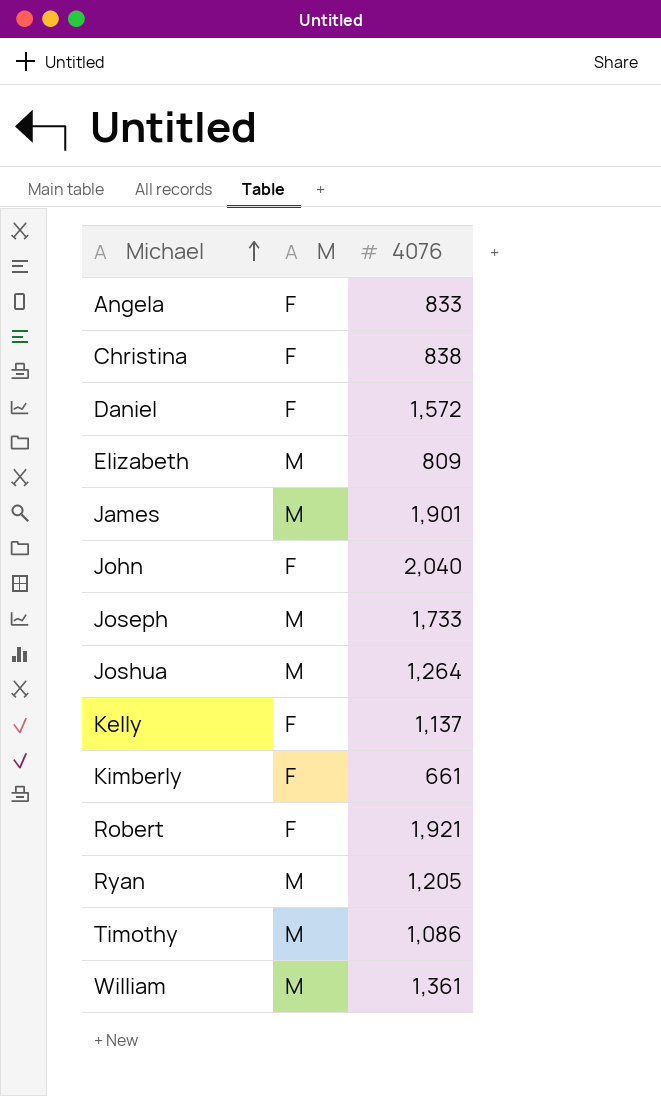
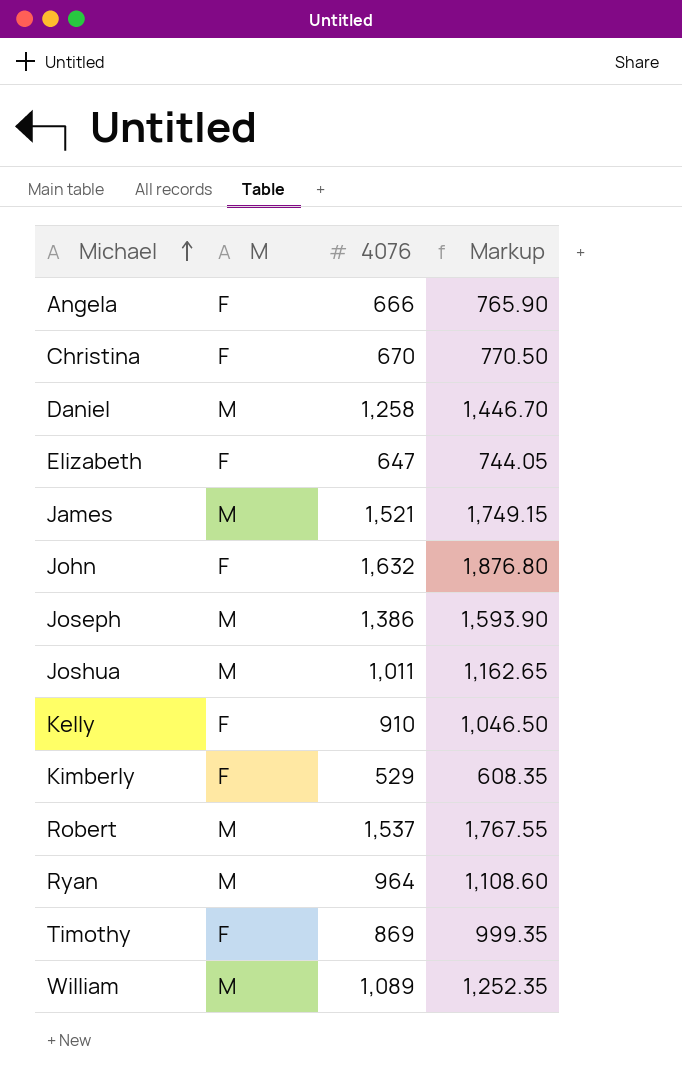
column Markup | formula: none -> [4076] * 1.15
Angela | 4076: 833 -> 666
Christina | 4076: 838 -> 670
Daniel | M: F -> M
Daniel | 4076: 1,572 -> 1,258
Elizabeth | M: M -> F
Elizabeth | 4076: 809 -> 647
James | 4076: 1,901 -> 1,521
John | 4076: 2,040 -> 1,632
Joseph | 4076: 1,733 -> 1,386
Joshua | 4076: 1,264 -> 1,011
Kelly | 4076: 1,137 -> 910
Kimberly | 4076: 661 -> 529
Robert | M: F -> M
Robert | 4076: 1,921 -> 1,537
Ryan | 4076: 1,205 -> 964
Timothy | M: M -> F
Timothy | 4076: 1,086 -> 869
William | 4076: 1,361 -> 1,089

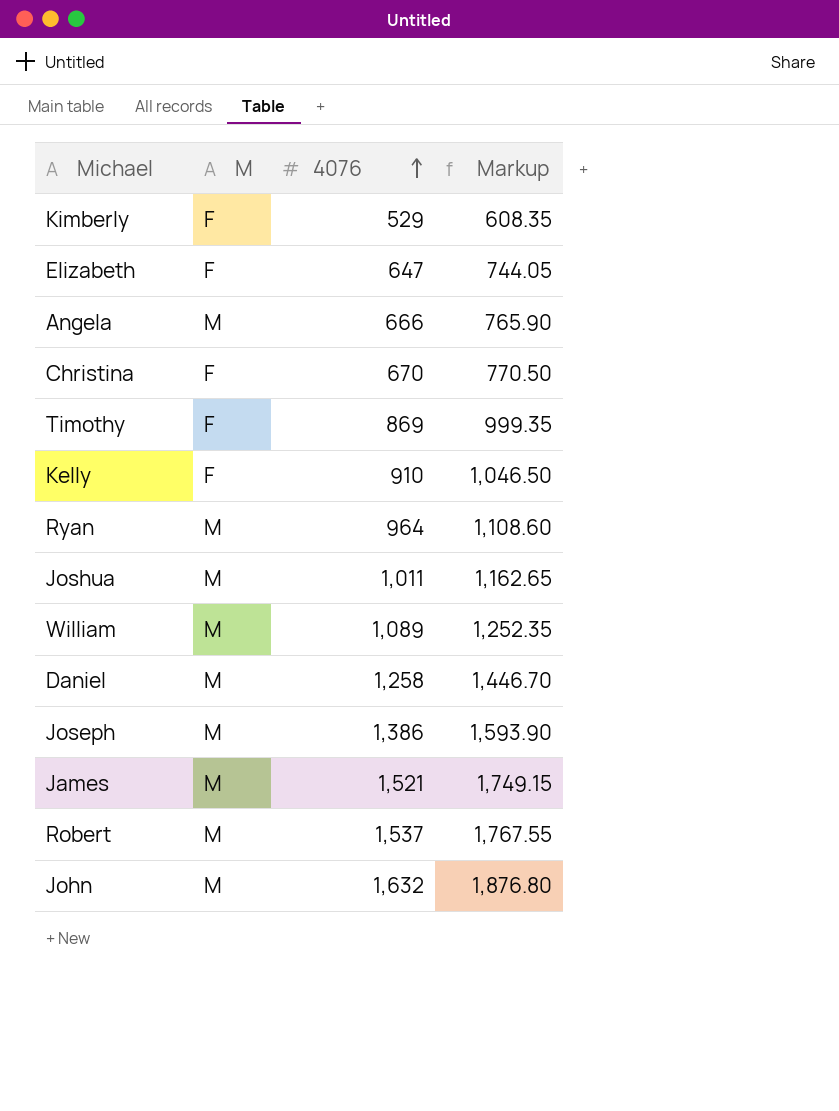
row order: Michael ascending -> 4076 ascending
Angela | M: F -> M
John | M: F -> M

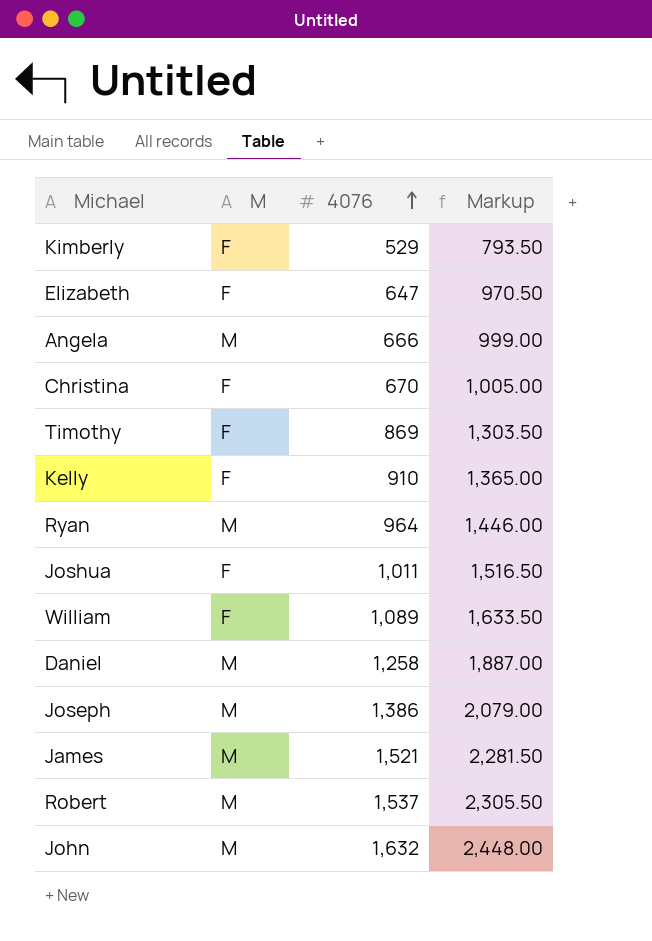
column Markup | formula: [4076] * 1.15 -> [4076] * 1.5
Joshua | M: M -> F
William | M: M -> F

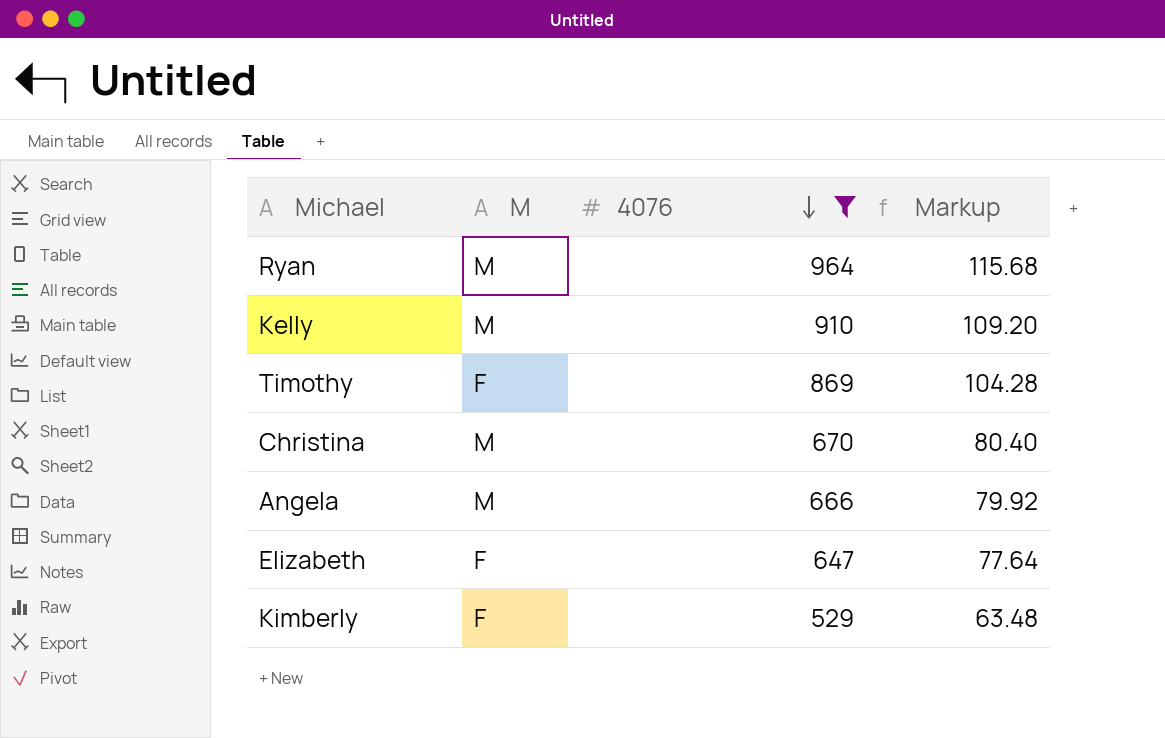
filter: none -> 4076 <= 964
row order: 4076 ascending -> 4076 descending
column Markup | formula: [4076] * 1.5 -> [4076] * 0.12
Kelly | M: F -> M
Christina | M: F -> M

